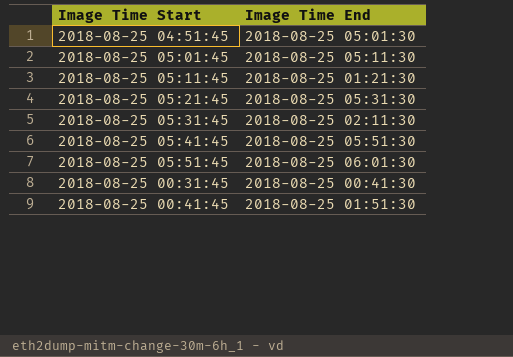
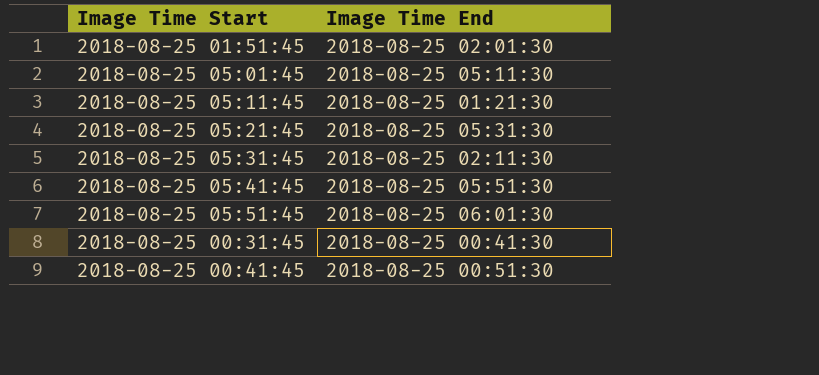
row 2018-08-25 04:51:45: 2018-08-25 05:01:30 -> none
row 2018-08-25 01:51:45: none -> 2018-08-25 02:01:30
2018-08-25 00:41:45 | Image Time End: 2018-08-25 01:51:30 -> 2018-08-25 00:51:30

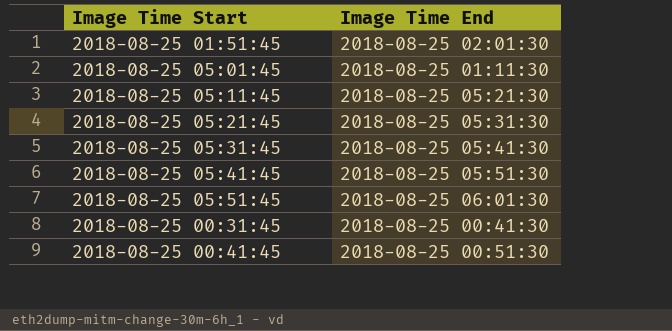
2018-08-25 05:01:45 | Image Time End: 2018-08-25 05:11:30 -> 2018-08-25 01:11:30
2018-08-25 05:11:45 | Image Time End: 2018-08-25 01:21:30 -> 2018-08-25 05:21:30
2018-08-25 05:31:45 | Image Time End: 2018-08-25 02:11:30 -> 2018-08-25 05:41:30

